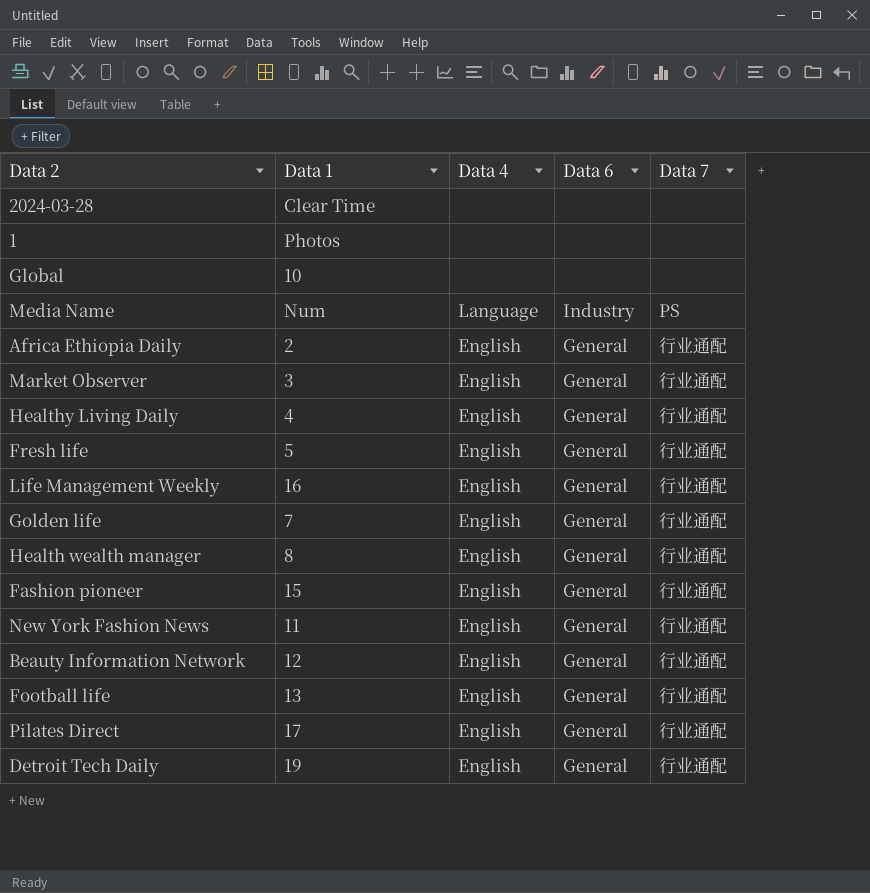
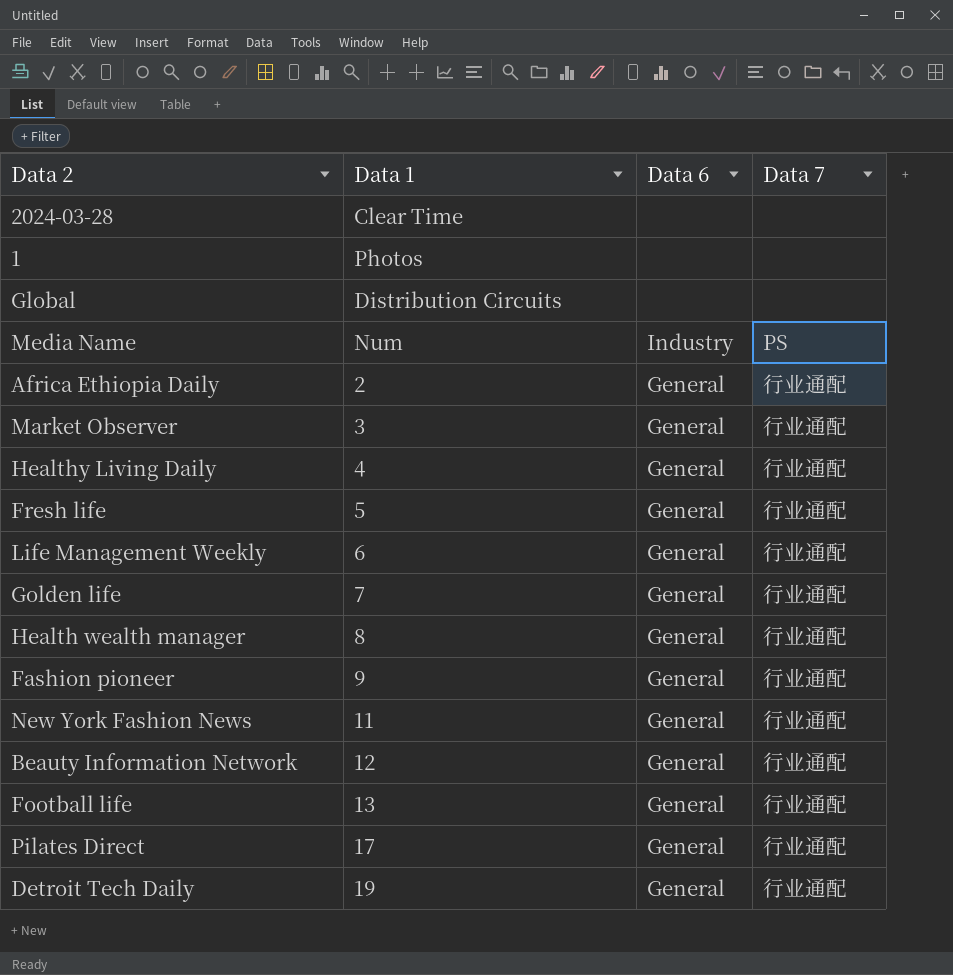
column Data 4 | position: 3 -> none
Global | Data 1: 10 -> Distribution Circuits
Life Management Weekly | Data 1: 16 -> 6
Fashion pioneer | Data 1: 15 -> 9

